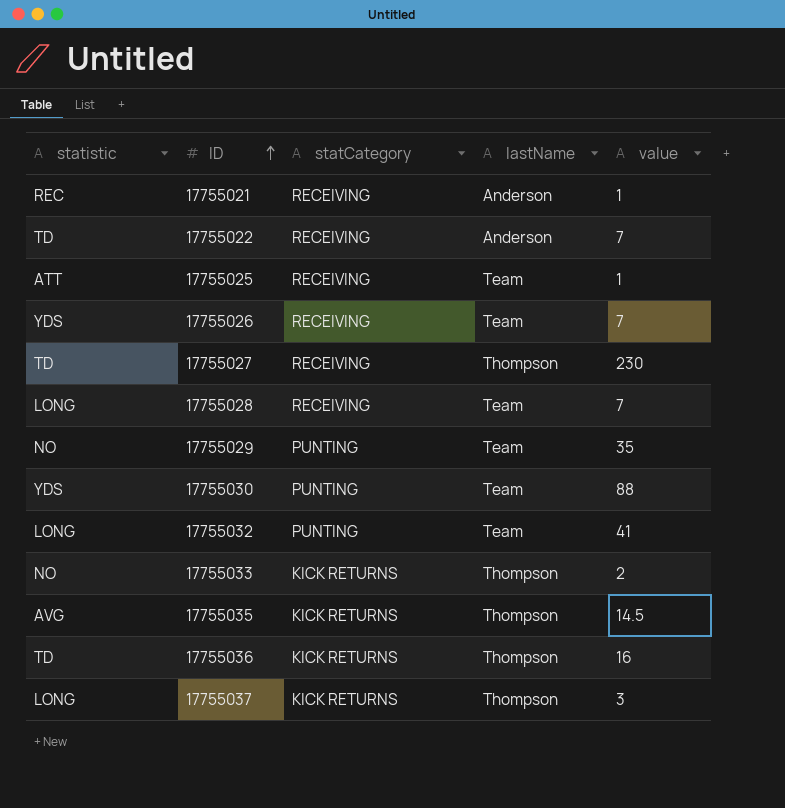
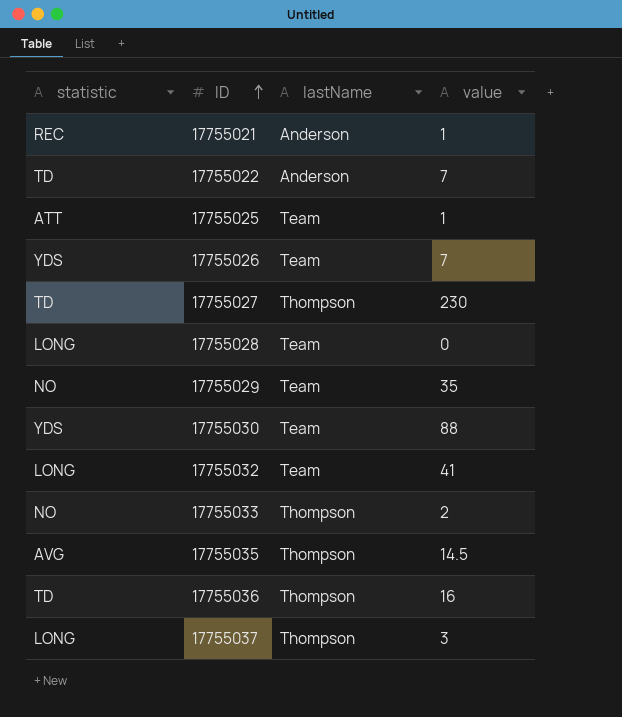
column statCategory | position: 3 -> none
17755028 | value: 7 -> 0

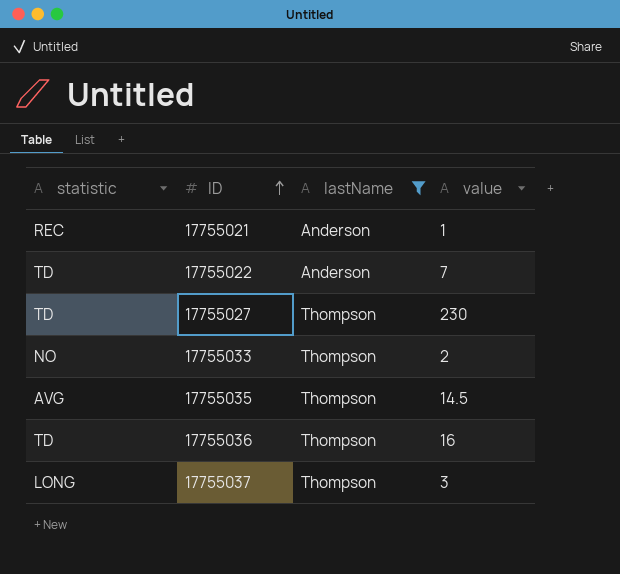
filter: none -> lastName != Team

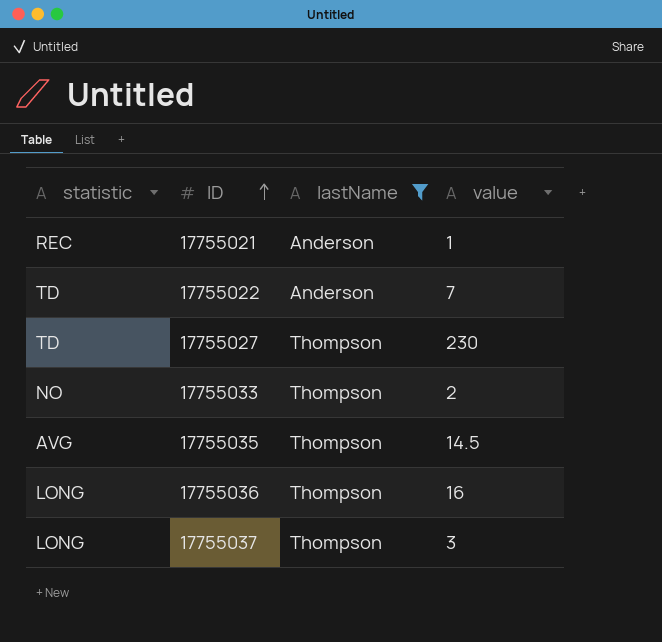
17755036 | statistic: TD -> LONG

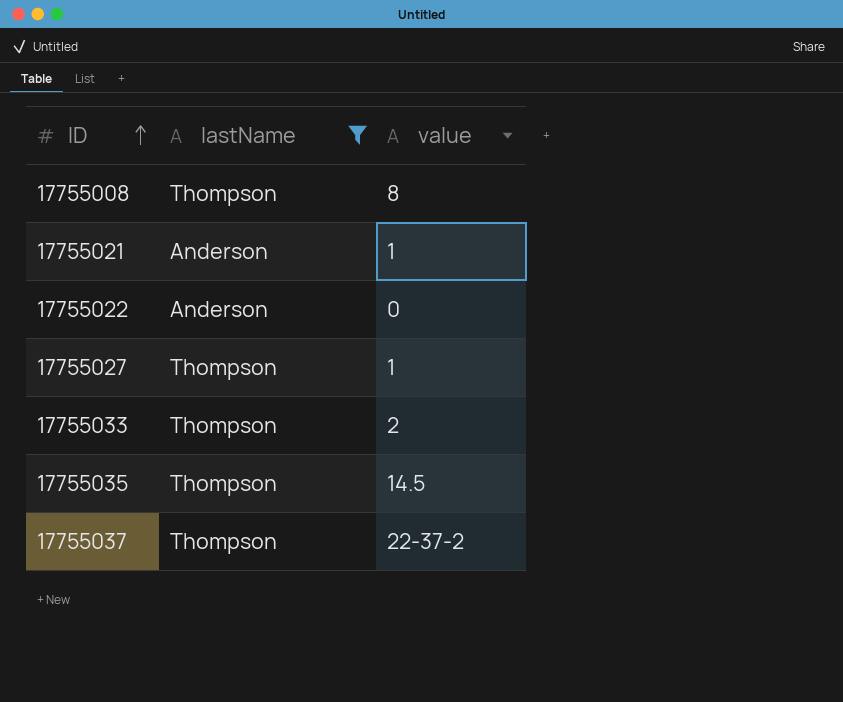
column statistic | position: 1 -> none
row 17755036: LONG | Thompson | 16 -> none
row 17755008: none -> Thompson | 8
17755022 | value: 7 -> 0
17755027 | value: 230 -> 1
17755037 | value: 3 -> 22-37-2

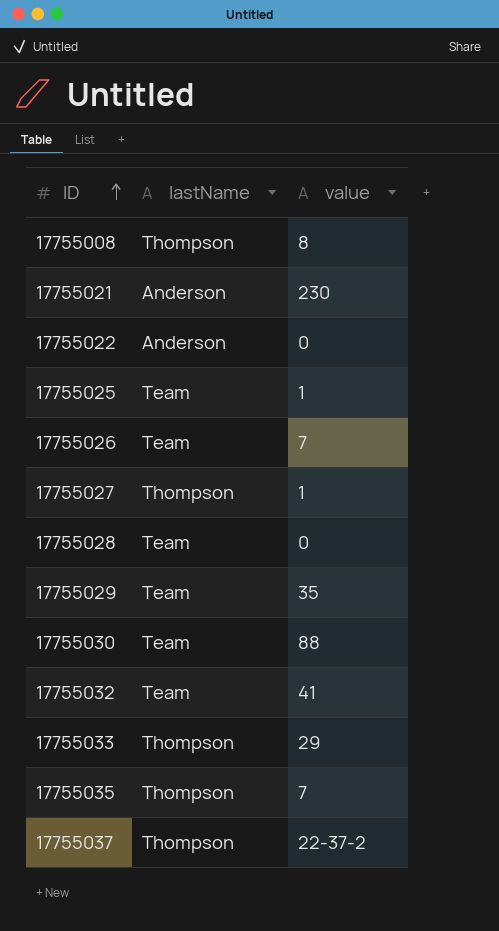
filter: lastName != Team -> none
17755021 | value: 1 -> 230
17755033 | value: 2 -> 29
17755035 | value: 14.5 -> 7

